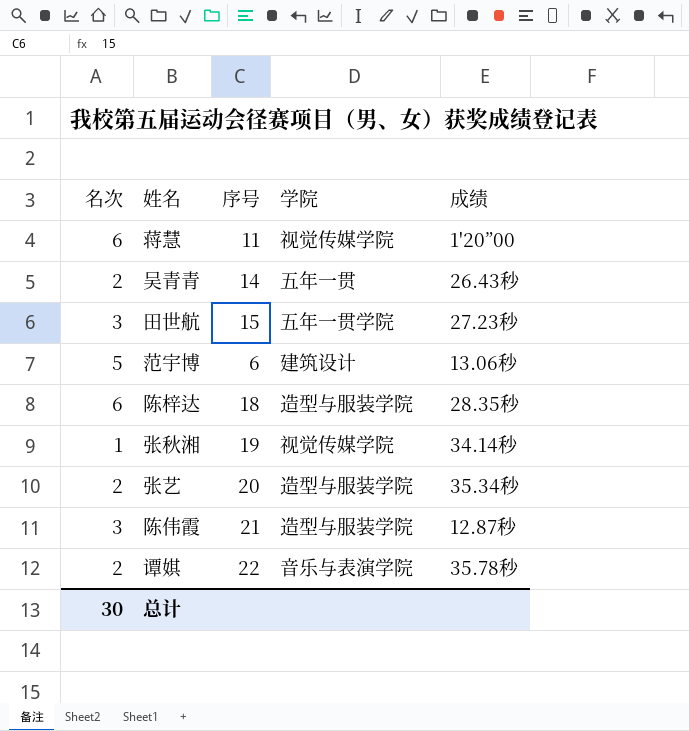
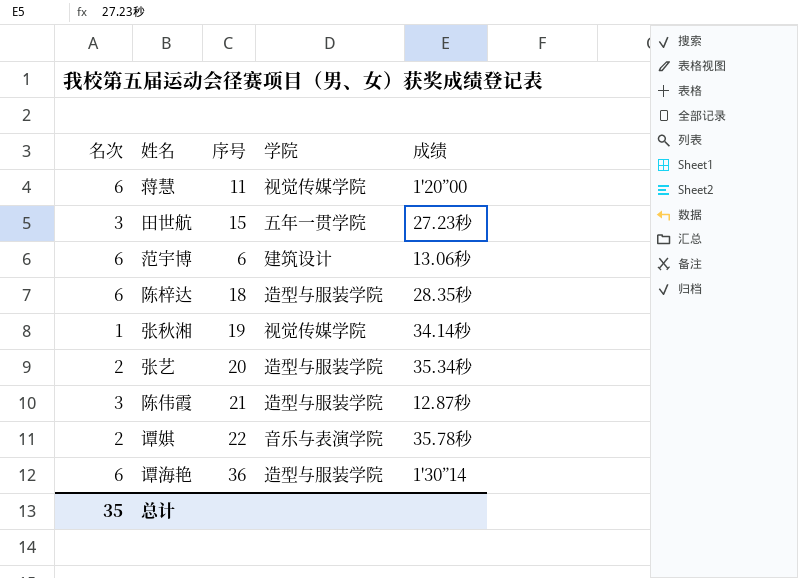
row 吴青青: 2 | 14 | 五年一贯 | 26.43秒 -> none
范宇博 | 名次: 5 -> 6
row 谭海艳: none -> 6 | 36 | 造型与服装学院 | 1'30”14
总计 | 名次: 30 -> 35

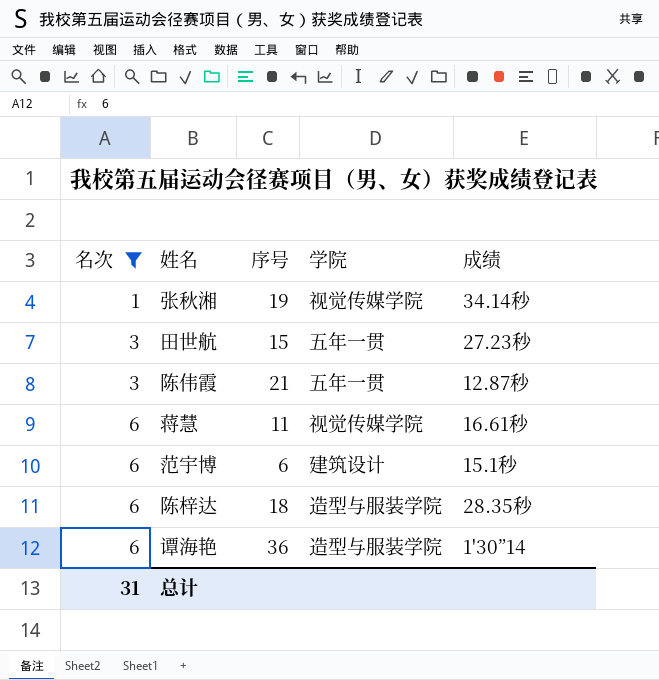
filter: none -> 名次 != 2
row order: none -> 名次 ascending
田世航 | 学院: 五年一贯学院 -> 五年一贯
陈伟霞 | 学院: 造型与服装学院 -> 五年一贯
蒋慧 | 成绩: 1'20”00 -> 16.61秒
范宇博 | 成绩: 13.06秒 -> 15.1秒
总计 | 名次: 35 -> 31

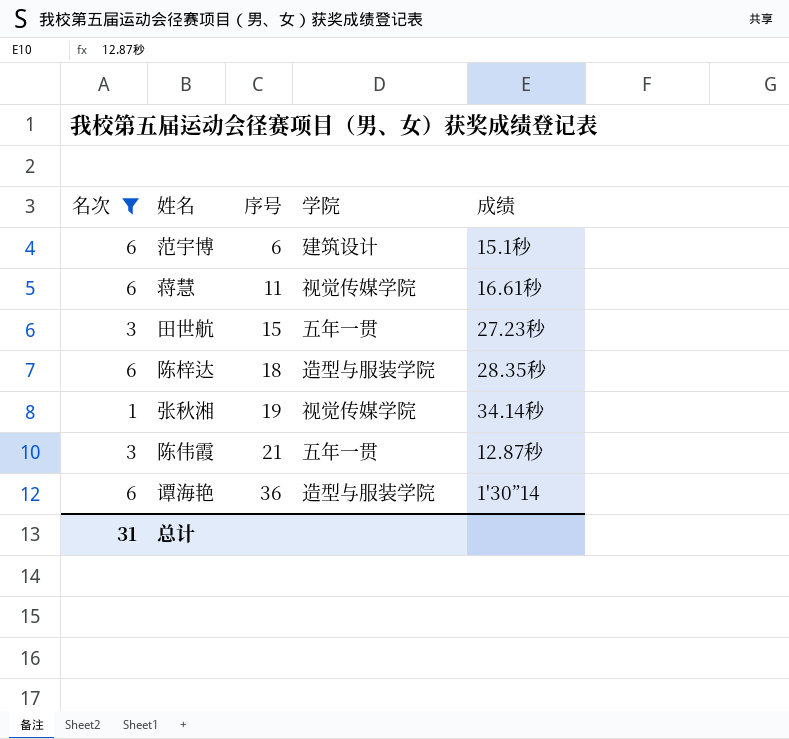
row order: 名次 ascending -> 序号 ascending

